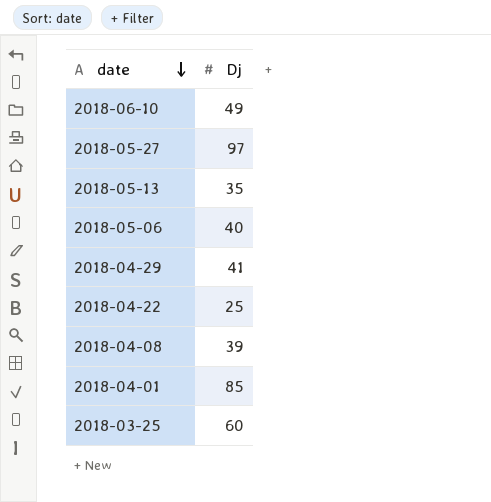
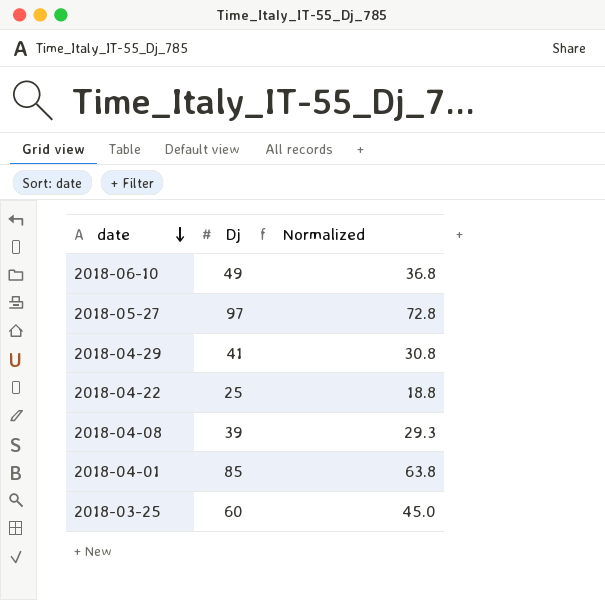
column Normalized | formula: none -> [Dj] * 0.75
row 2018-05-13: 35 -> none
row 2018-05-06: 40 -> none

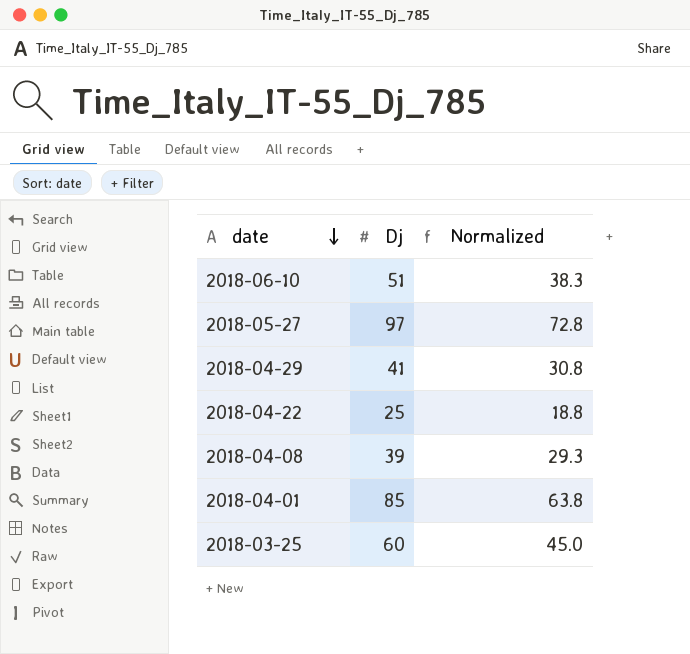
2018-06-10 | Dj: 49 -> 51
2018-06-10 | Normalized: 36.8 -> 38.3

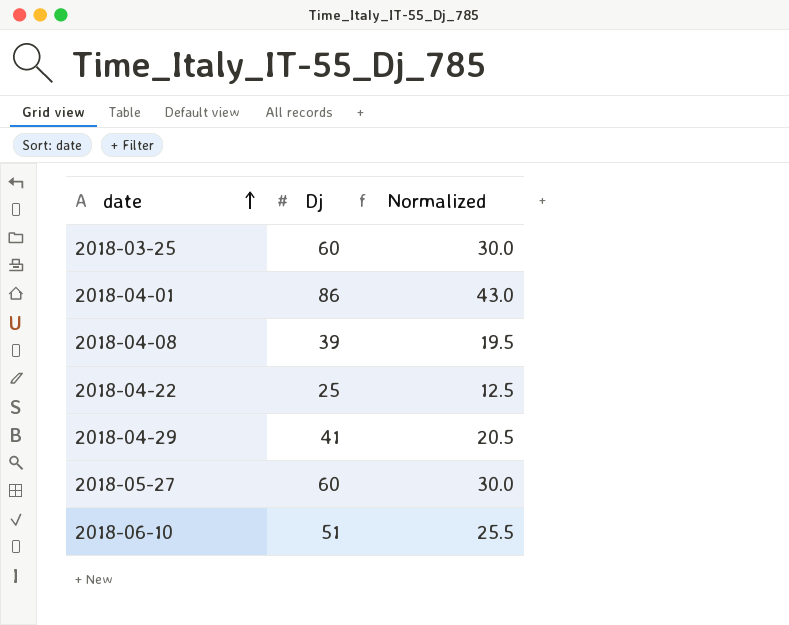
row order: date descending -> date ascending
column Normalized | formula: [Dj] * 0.75 -> [Dj] * 0.5
2018-04-01 | Dj: 85 -> 86
2018-05-27 | Dj: 97 -> 60

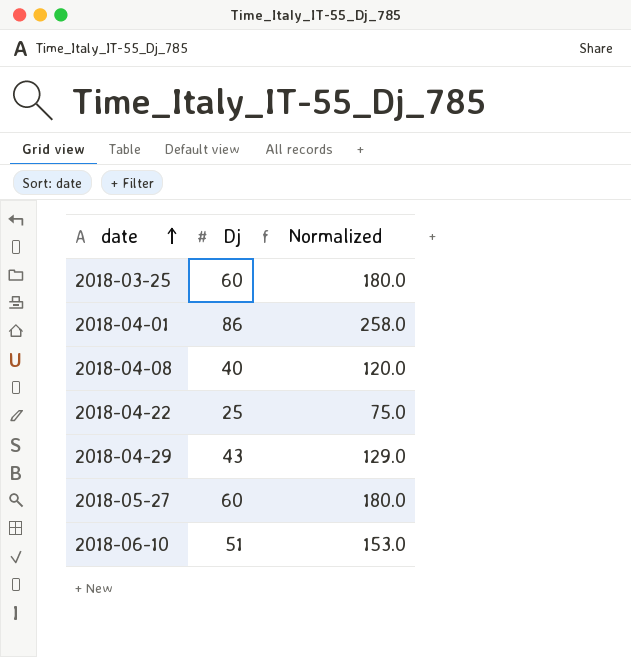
column Normalized | formula: [Dj] * 0.5 -> [Dj] * 3
2018-04-08 | Dj: 39 -> 40
2018-04-29 | Dj: 41 -> 43

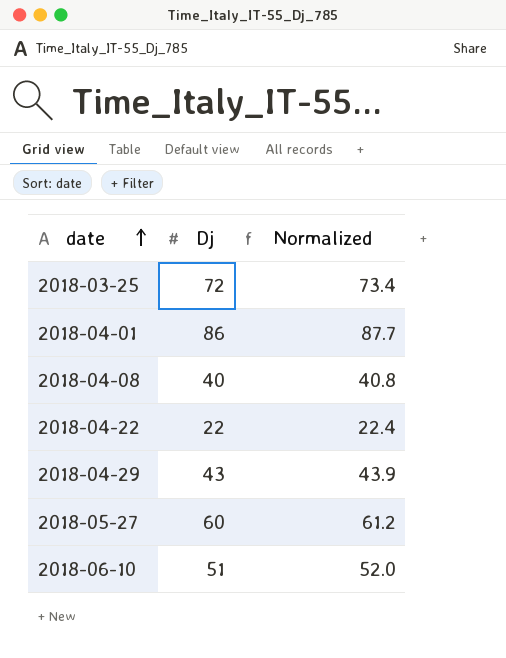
column Normalized | formula: [Dj] * 3 -> [Dj] * 1.02
2018-03-25 | Dj: 60 -> 72
2018-04-22 | Dj: 25 -> 22

